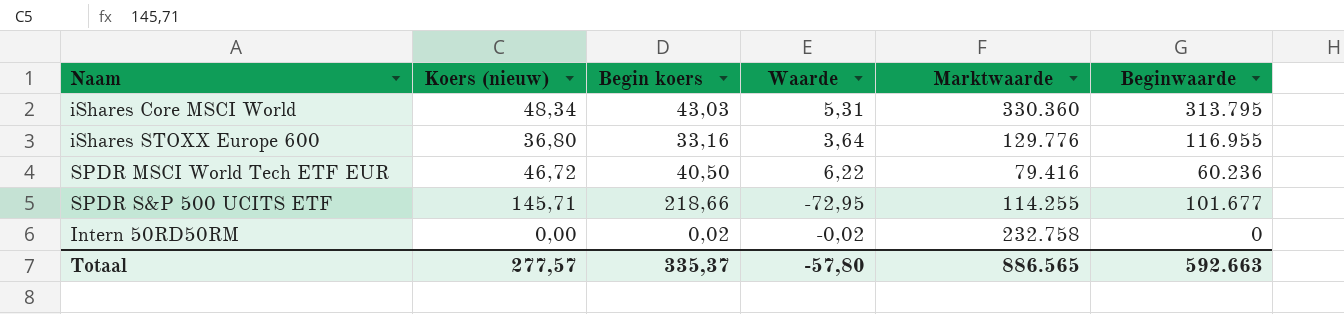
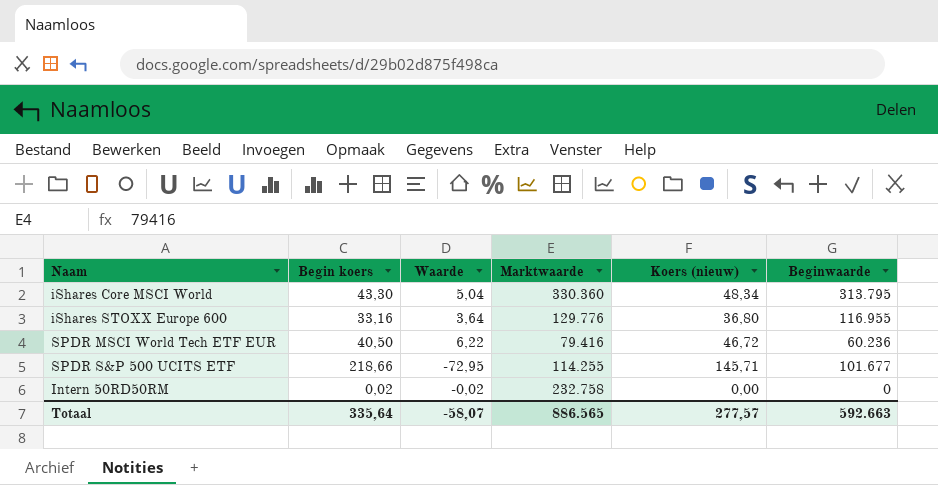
column Koers (nieuw) | position: 2 -> 5
iShares Core MSCI World | Begin koers: 43,03 -> 43,30
iShares Core MSCI World | Waarde: 5,31 -> 5,04
Totaal | Begin koers: 335,37 -> 335,64
Totaal | Waarde: -57,80 -> -58,07

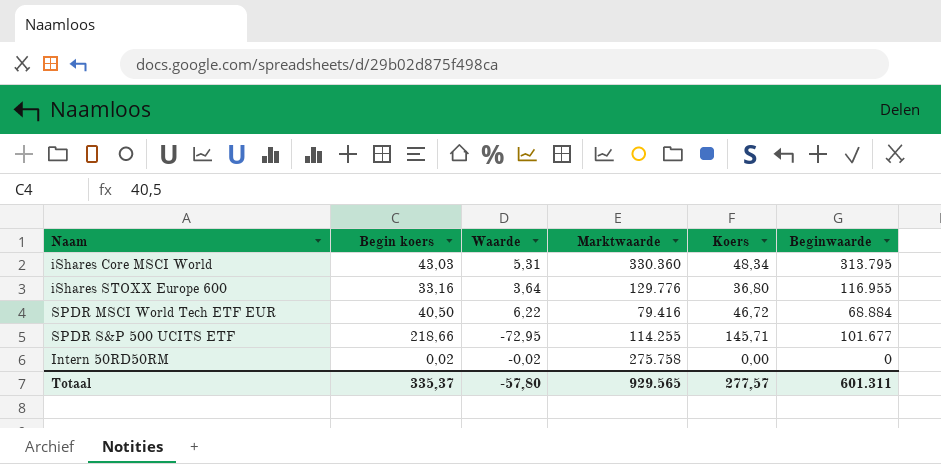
column name: Koers (nieuw) -> Koers
iShares Core MSCI World | Begin koers: 43,30 -> 43,03
iShares Core MSCI World | Waarde: 5,04 -> 5,31
SPDR MSCI World Tech ETF EUR | Beginwaarde: 60.236 -> 68.884
Intern 50RD50RM | Marktwaarde: 232.758 -> 275.758
Totaal | Begin koers: 335,64 -> 335,37
Totaal | Waarde: -58,07 -> -57,80
Totaal | Marktwaarde: 886.565 -> 929.565
Totaal | Beginwaarde: 592.663 -> 601.311

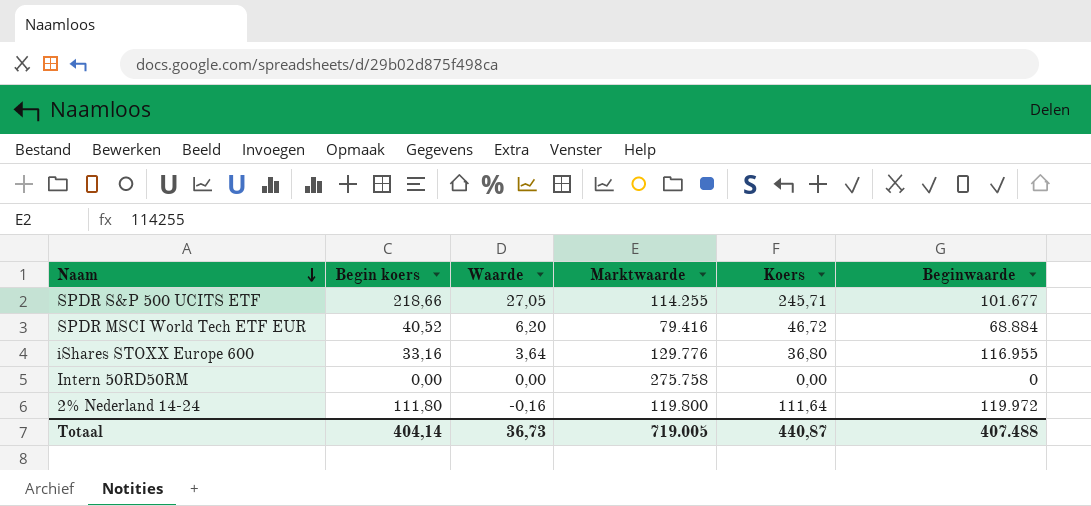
row order: none -> Naam descending
row iShares Core MSCI World: 43,03 | 5,31 | 330.360 | 48,34 | 313.795 -> none
SPDR S&P 500 UCITS ETF | Waarde: -72,95 -> 27,05
SPDR S&P 500 UCITS ETF | Koers: 145,71 -> 245,71
SPDR MSCI World Tech ETF EUR | Begin koers: 40,50 -> 40,52
SPDR MSCI World Tech ETF EUR | Waarde: 6,22 -> 6,20
Intern 50RD50RM | Begin koers: 0,02 -> 0,00
Intern 50RD50RM | Waarde: -0,02 -> 0,00
row 2% Nederland 14-24: none -> 111,80 | -0,16 | 119.800 | 111,64 | 119.972
Totaal | Begin koers: 335,37 -> 404,14
Totaal | Waarde: -57,80 -> 36,73
Totaal | Marktwaarde: 929.565 -> 719.005
Totaal | Koers: 277,57 -> 440,87
Totaal | Beginwaarde: 601.311 -> 407.488

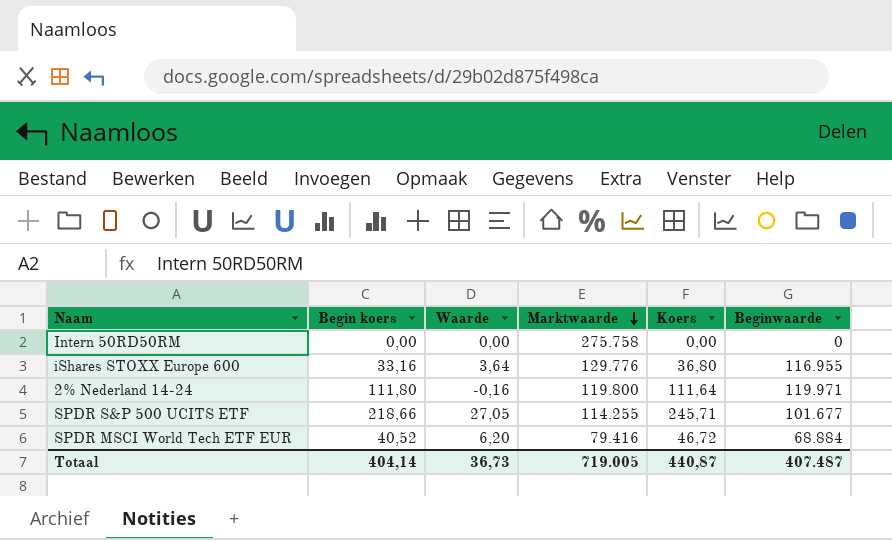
row order: Naam descending -> Marktwaarde descending
2% Nederland 14-24 | Beginwaarde: 119.972 -> 119.971
Totaal | Beginwaarde: 407.488 -> 407.487

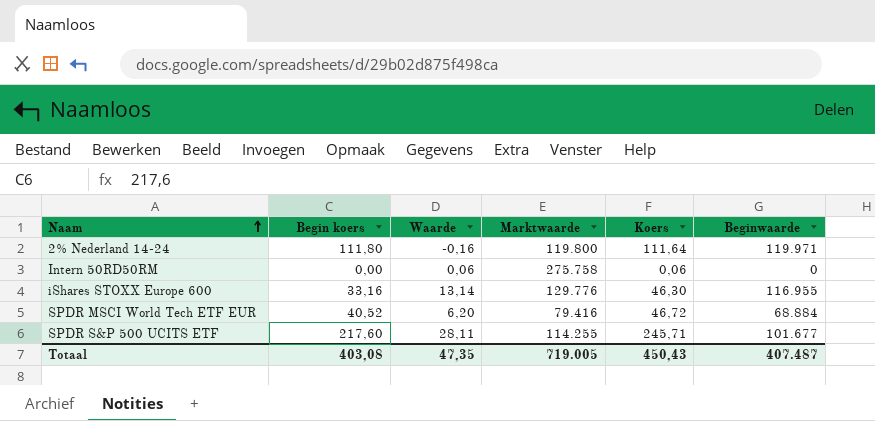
row order: Marktwaarde descending -> Naam ascending
Intern 50RD50RM | Waarde: 0,00 -> 0,06
Intern 50RD50RM | Koers: 0,00 -> 0,06
iShares STOXX Europe 600 | Waarde: 3,64 -> 13,14
iShares STOXX Europe 600 | Koers: 36,80 -> 46,30
SPDR S&P 500 UCITS ETF | Begin koers: 218,66 -> 217,60
SPDR S&P 500 UCITS ETF | Waarde: 27,05 -> 28,11
Totaal | Begin koers: 404,14 -> 403,08
Totaal | Waarde: 36,73 -> 47,35
Totaal | Koers: 440,87 -> 450,43

